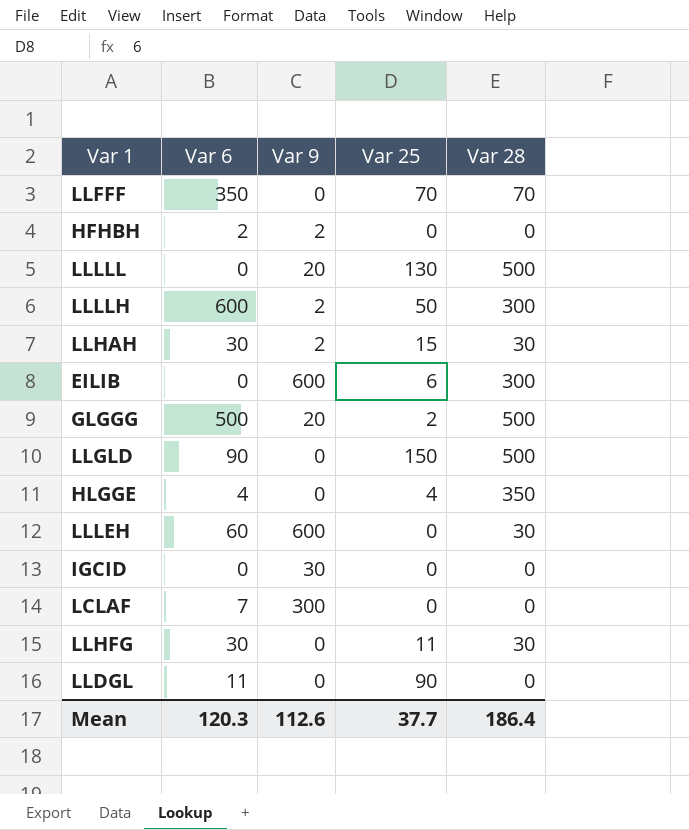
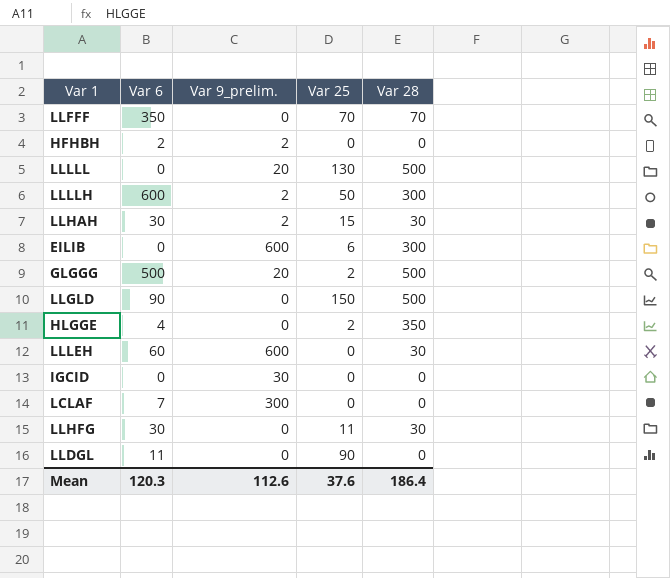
column name: Var 9 -> Var 9_prelim.
HLGGE | Var 25: 4 -> 2
Mean | Var 25: 37.7 -> 37.6

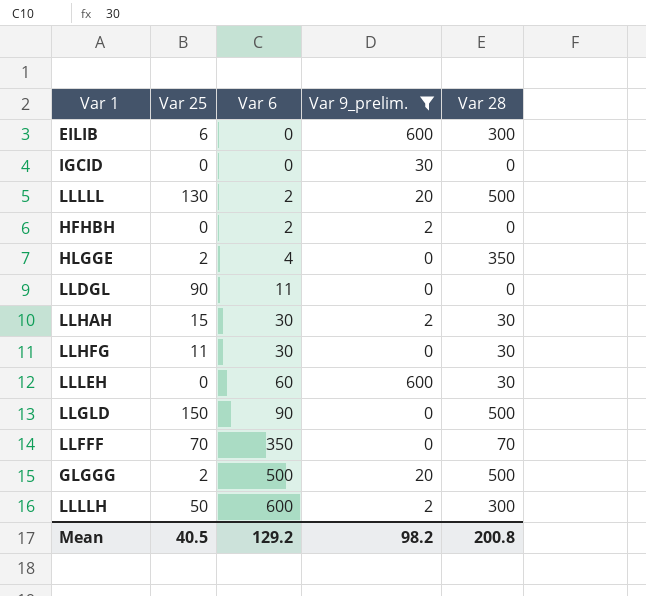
filter: none -> Var 9_prelim. != 300
row order: none -> Var 6 ascending
column Var 25 | position: 4 -> 2
LLLLL | Var 6: 0 -> 2
Mean | Var 25: 37.6 -> 40.5
Mean | Var 6: 120.3 -> 129.2
Mean | Var 9_prelim.: 112.6 -> 98.2
Mean | Var 28: 186.4 -> 200.8

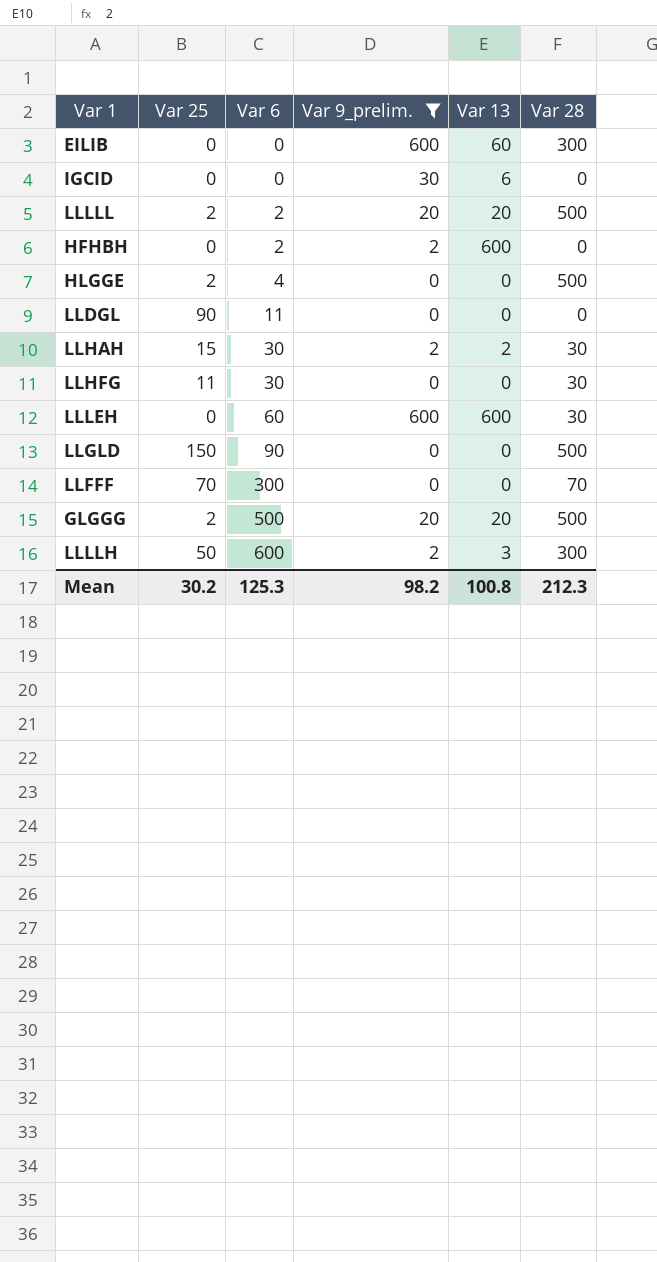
column Var 13 | position: none -> 5
EILIB | Var 25: 6 -> 0
LLLLL | Var 25: 130 -> 2
HLGGE | Var 28: 350 -> 500
LLFFF | Var 6: 350 -> 300
Mean | Var 25: 40.5 -> 30.2
Mean | Var 6: 129.2 -> 125.3
Mean | Var 28: 200.8 -> 212.3

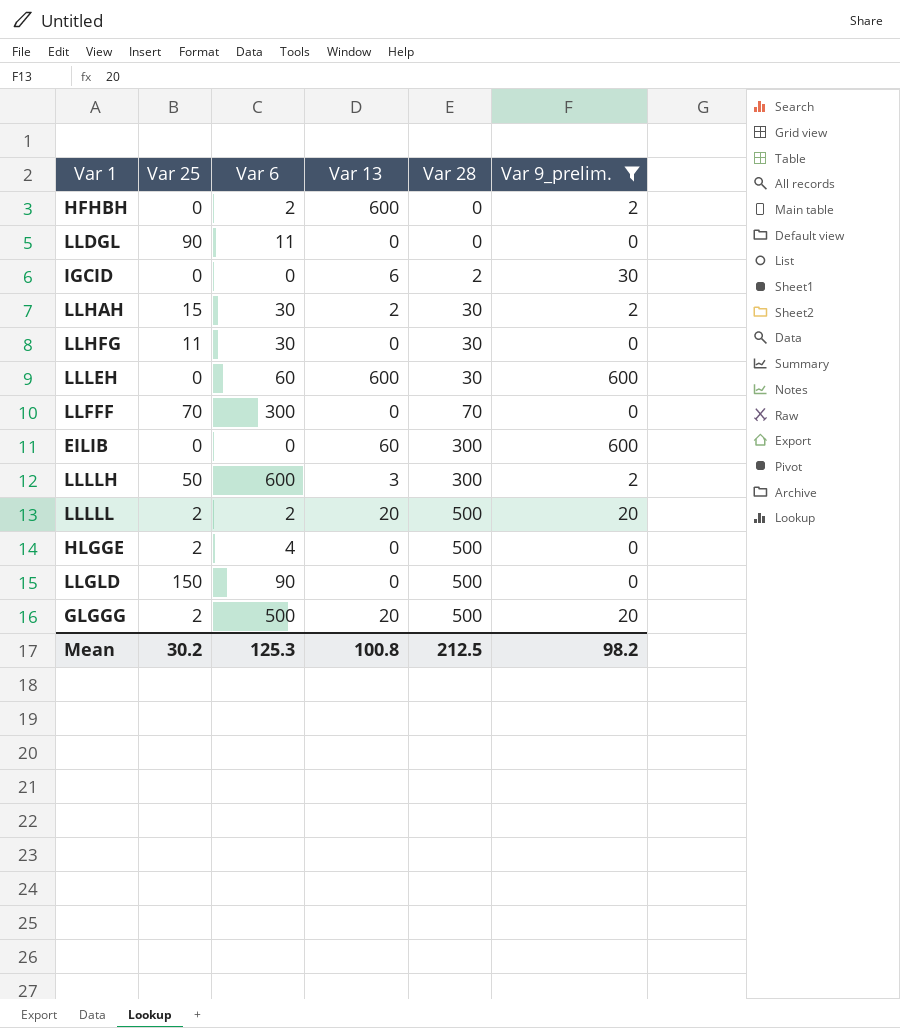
row order: Var 6 ascending -> Var 28 ascending
column Var 9_prelim. | position: 4 -> 6
IGCID | Var 28: 0 -> 2
Mean | Var 28: 212.3 -> 212.5

